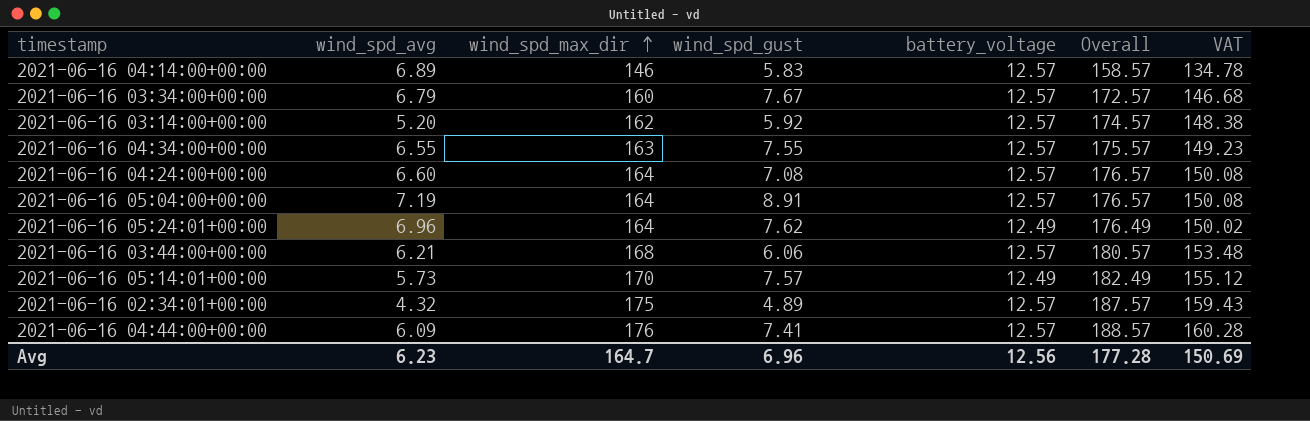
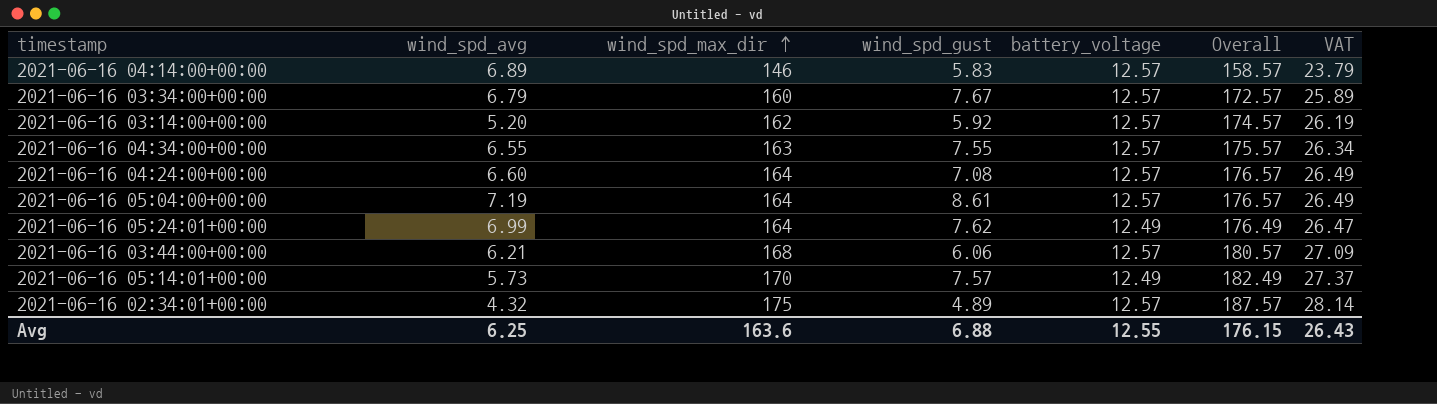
column VAT | formula: [Overall] * 0.85 -> [Overall] * 0.15
row 2021-06-16 04:44:00+00:00: 6.09 | 176 | 7.41 | 12.57 | 188.57 | 160.28 -> none
2021-06-16 05:04:00+00:00 | wind_spd_gust: 8.91 -> 8.61
2021-06-16 05:24:01+00:00 | wind_spd_avg: 6.96 -> 6.99
Avg | wind_spd_avg: 6.23 -> 6.25
Avg | wind_spd_max_dir: 164.7 -> 163.6
Avg | wind_spd_gust: 6.96 -> 6.88
Avg | battery_voltage: 12.56 -> 12.55
Avg | Overall: 177.28 -> 176.15
Avg | VAT: 150.69 -> 26.43

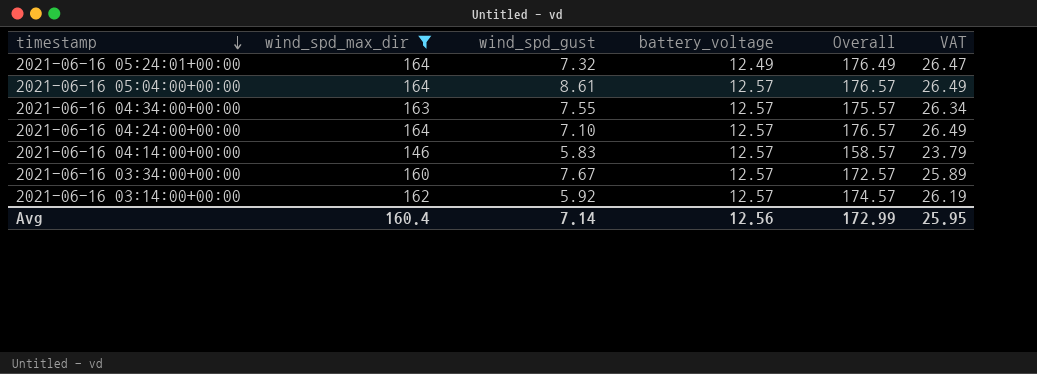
filter: none -> wind_spd_max_dir <= 164
row order: wind_spd_max_dir ascending -> timestamp descending
column wind_spd_avg | position: 2 -> none
2021-06-16 05:24:01+00:00 | wind_spd_gust: 7.62 -> 7.32
2021-06-16 04:24:00+00:00 | wind_spd_gust: 7.08 -> 7.10
Avg | wind_spd_max_dir: 163.6 -> 160.4
Avg | wind_spd_gust: 6.88 -> 7.14
Avg | battery_voltage: 12.55 -> 12.56
Avg | Overall: 176.15 -> 172.99
Avg | VAT: 26.43 -> 25.95

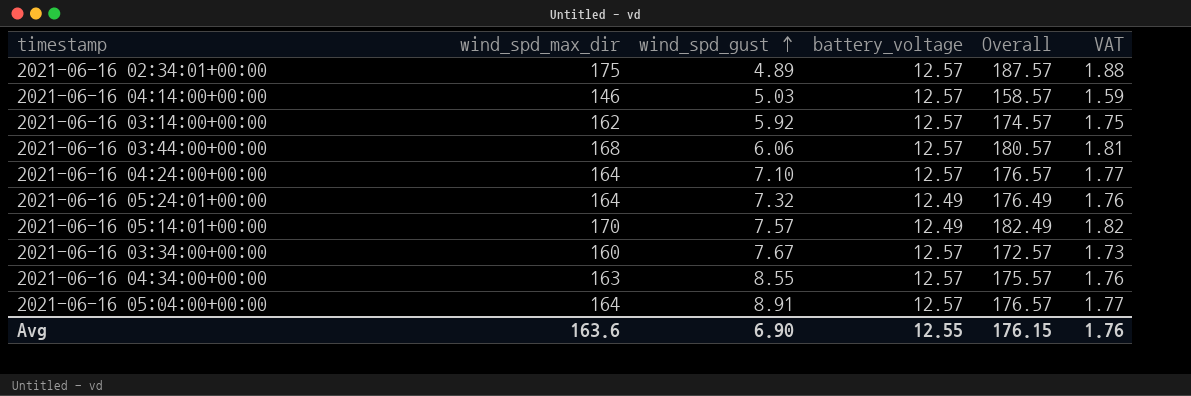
filter: wind_spd_max_dir <= 164 -> none
row order: timestamp descending -> wind_spd_gust ascending
column VAT | formula: [Overall] * 0.15 -> [Overall] * 0.01
2021-06-16 04:14:00+00:00 | wind_spd_gust: 5.83 -> 5.03
2021-06-16 04:34:00+00:00 | wind_spd_gust: 7.55 -> 8.55
2021-06-16 05:04:00+00:00 | wind_spd_gust: 8.61 -> 8.91
Avg | wind_spd_max_dir: 160.4 -> 163.6
Avg | wind_spd_gust: 7.14 -> 6.90
Avg | battery_voltage: 12.56 -> 12.55
Avg | Overall: 172.99 -> 176.15
Avg | VAT: 25.95 -> 1.76

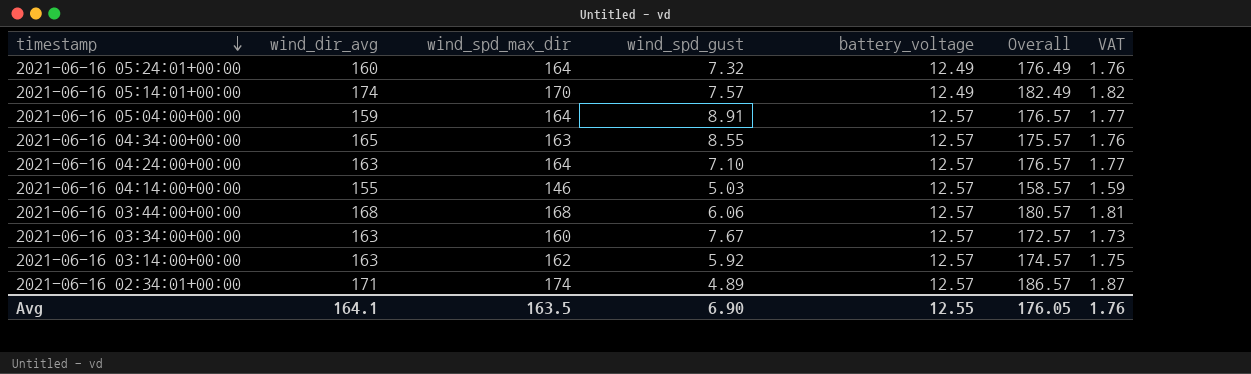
row order: wind_spd_gust ascending -> timestamp descending
column wind_dir_avg | position: none -> 2
2021-06-16 02:34:01+00:00 | wind_spd_max_dir: 175 -> 174
2021-06-16 02:34:01+00:00 | Overall: 187.57 -> 186.57
2021-06-16 02:34:01+00:00 | VAT: 1.88 -> 1.87
Avg | wind_spd_max_dir: 163.6 -> 163.5
Avg | Overall: 176.15 -> 176.05

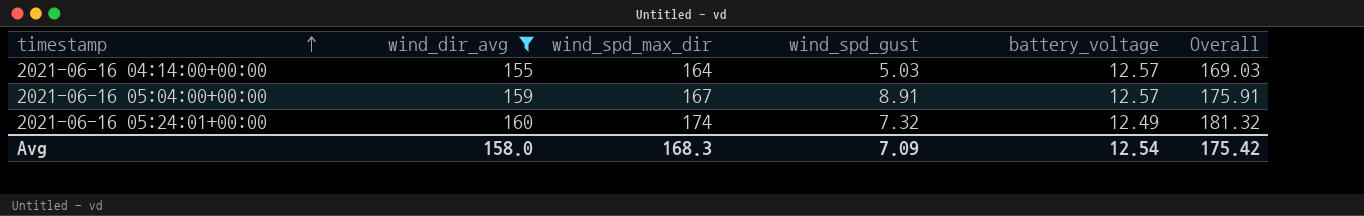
filter: none -> wind_dir_avg <= 160
row order: timestamp descending -> timestamp ascending
column VAT | formula: [Overall] * 0.01 -> none
column Overall | formula: [wind_spd_max_dir] + [battery_voltage] -> [wind_spd_max_dir] + [wind_spd_gust]
2021-06-16 04:14:00+00:00 | wind_spd_max_dir: 146 -> 164
2021-06-16 05:04:00+00:00 | wind_spd_max_dir: 164 -> 167
2021-06-16 05:24:01+00:00 | wind_spd_max_dir: 164 -> 174
Avg | wind_dir_avg: 164.1 -> 158.0
Avg | wind_spd_max_dir: 163.5 -> 168.3
Avg | wind_spd_gust: 6.90 -> 7.09
Avg | battery_voltage: 12.55 -> 12.54
Avg | Overall: 176.05 -> 175.42

